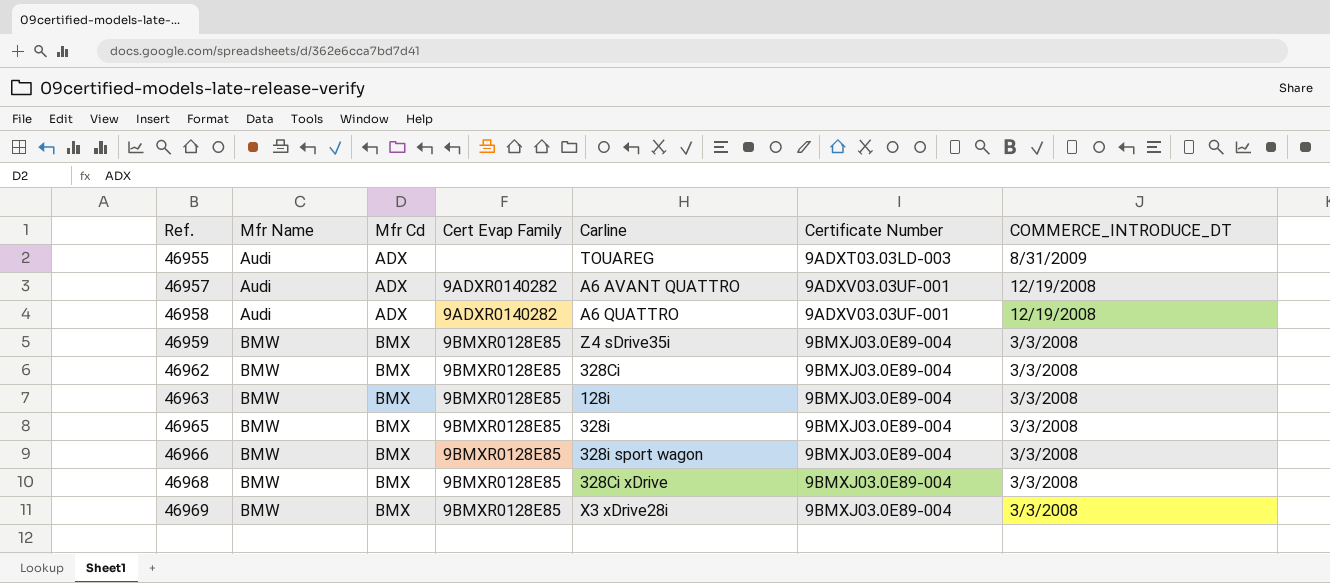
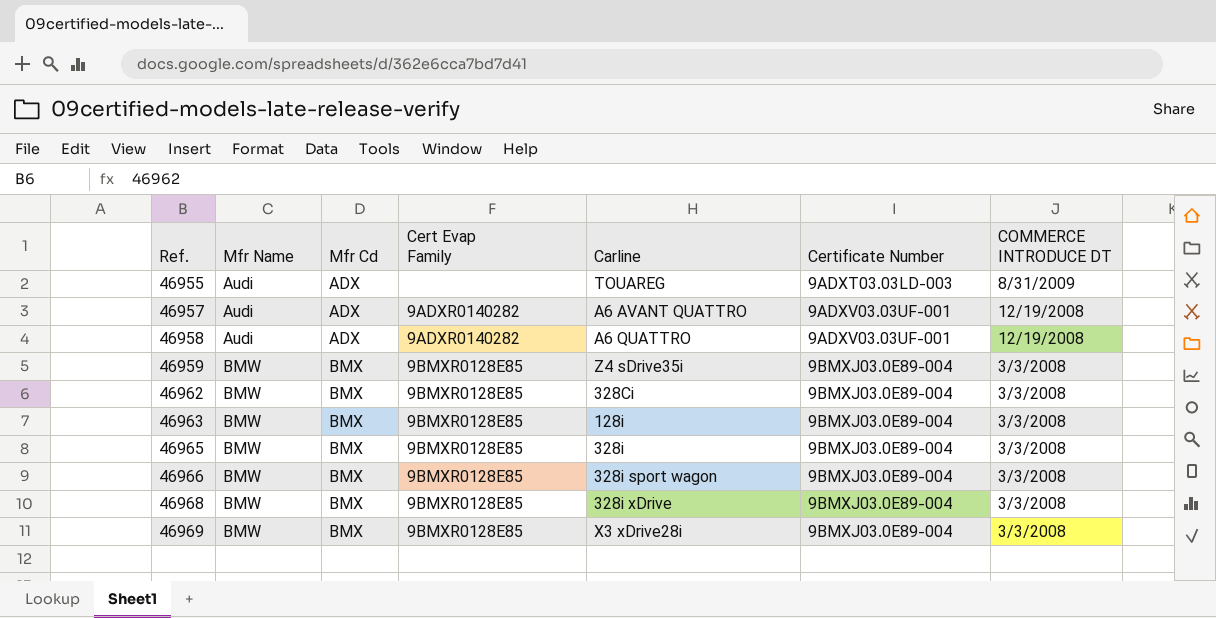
column name: COMMERCE_INTRODUCE_DT -> COMMERCE INTRODUCE DT
46968 | Carline: 328Ci xDrive -> 328i xDrive

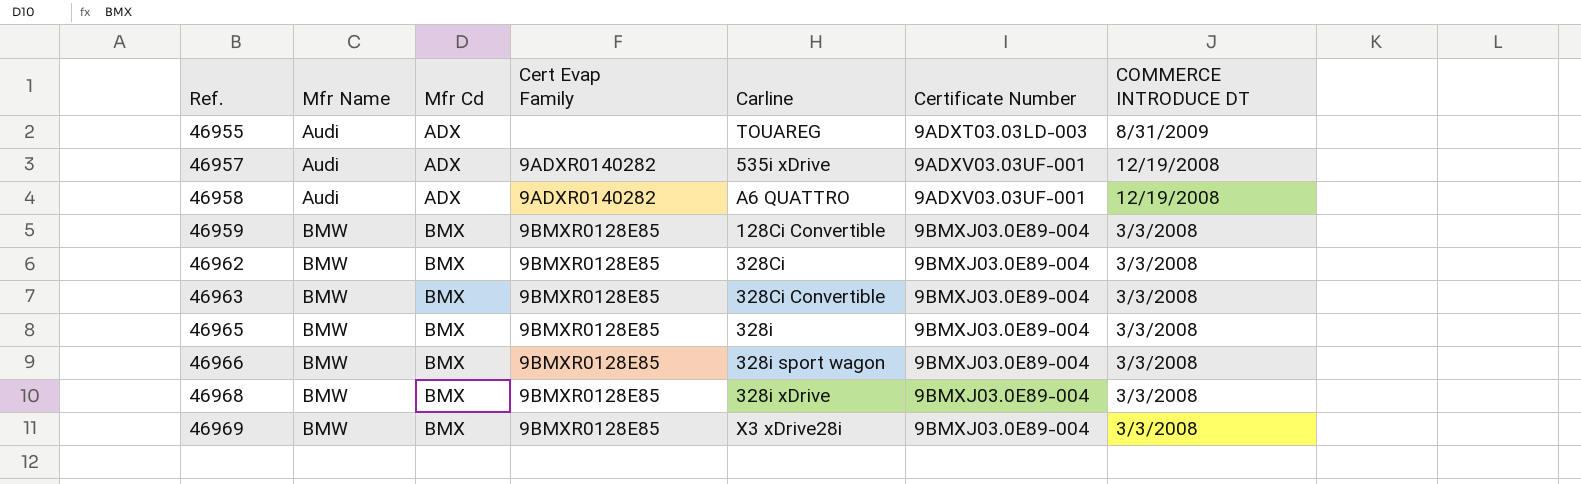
46957 | Carline: A6 AVANT QUATTRO -> 535i xDrive
46959 | Carline: Z4 sDrive35i -> 128Ci Convertible
46963 | Carline: 128i -> 328Ci Convertible

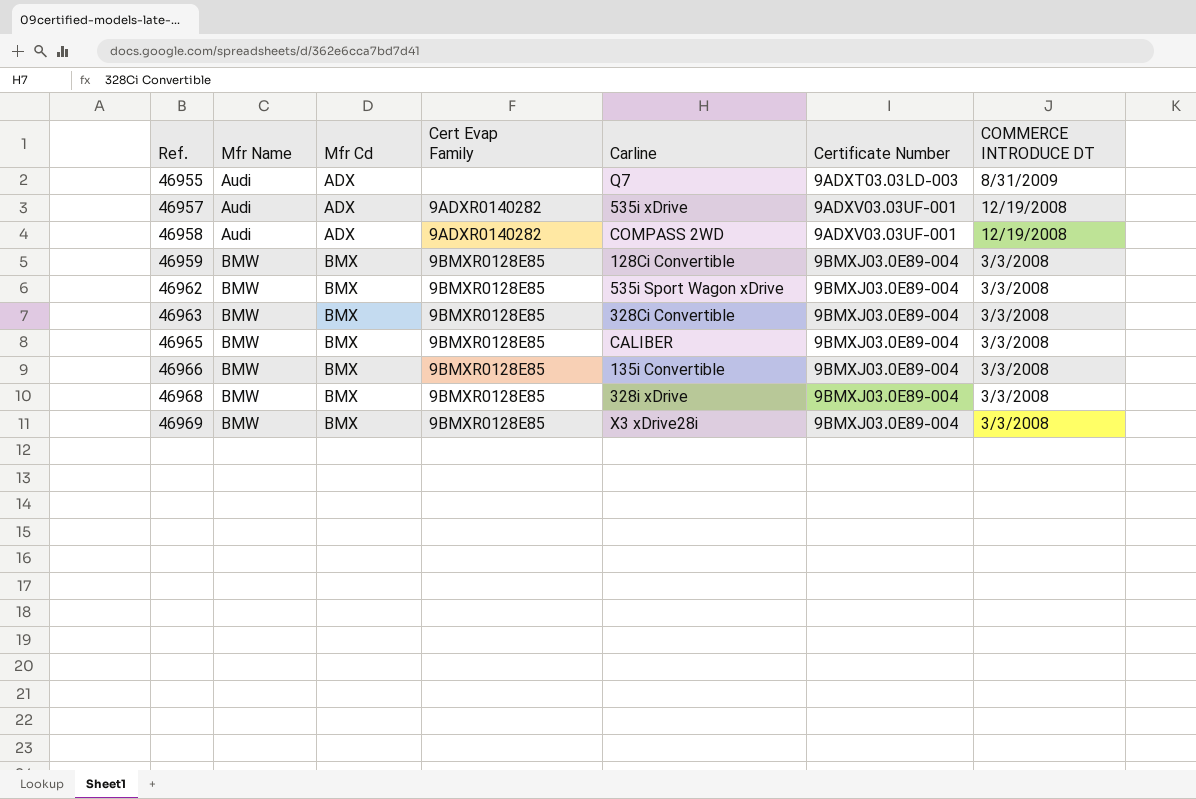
46955 | Carline: TOUAREG -> Q7
46958 | Carline: A6 QUATTRO -> COMPASS 2WD
46962 | Carline: 328Ci -> 535i Sport Wagon xDrive
46965 | Carline: 328i -> CALIBER
46966 | Carline: 328i sport wagon -> 135i Convertible

